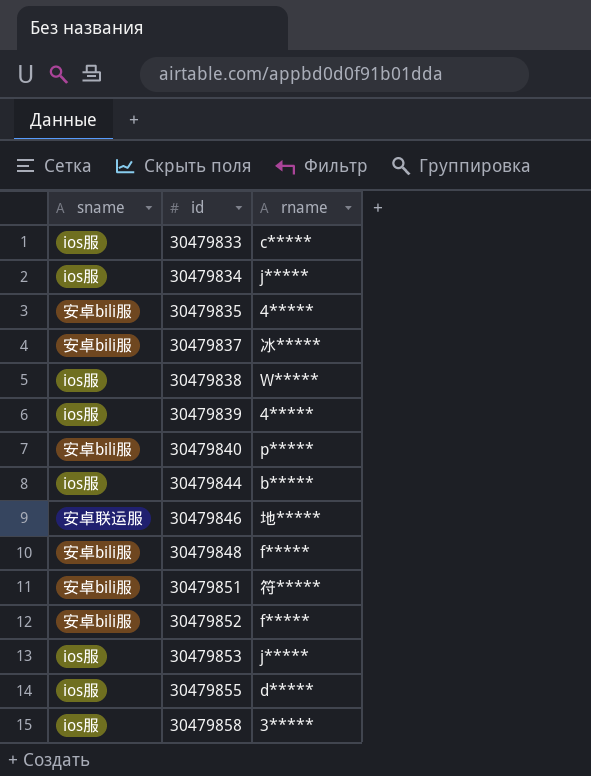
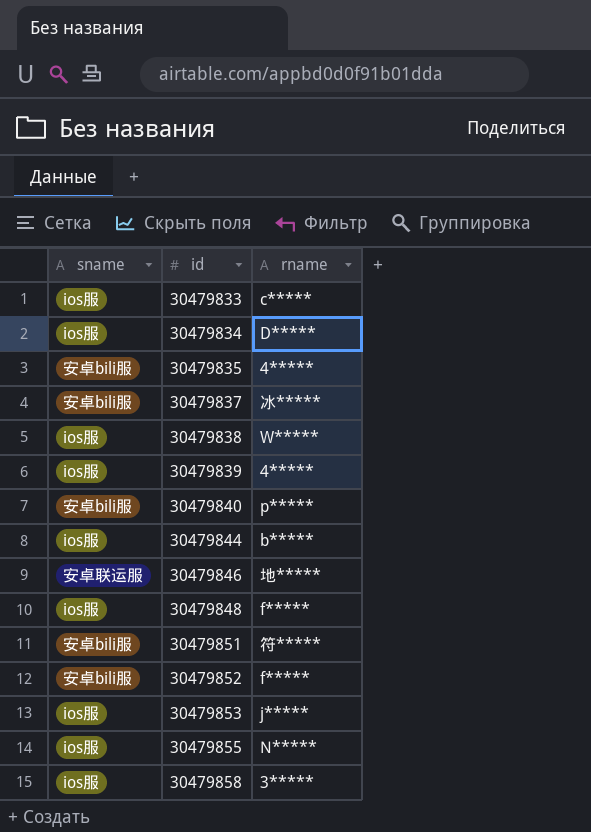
30479834 | rname: j***** -> D*****
30479848 | sname: 安卓bili服 -> ios服
30479855 | rname: d***** -> N*****

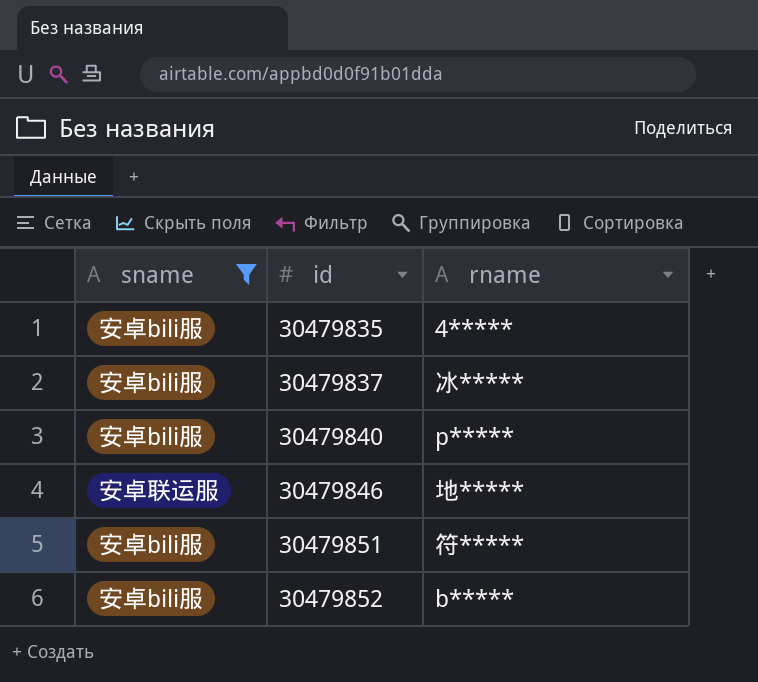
filter: none -> sname != ios服
30479852 | rname: f***** -> b*****

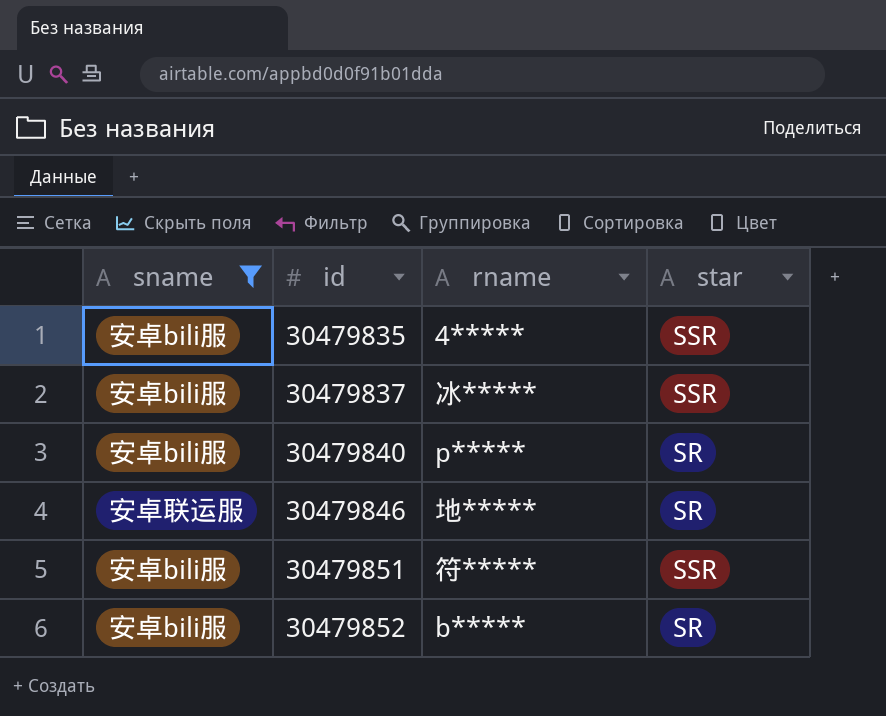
column star | position: none -> 4

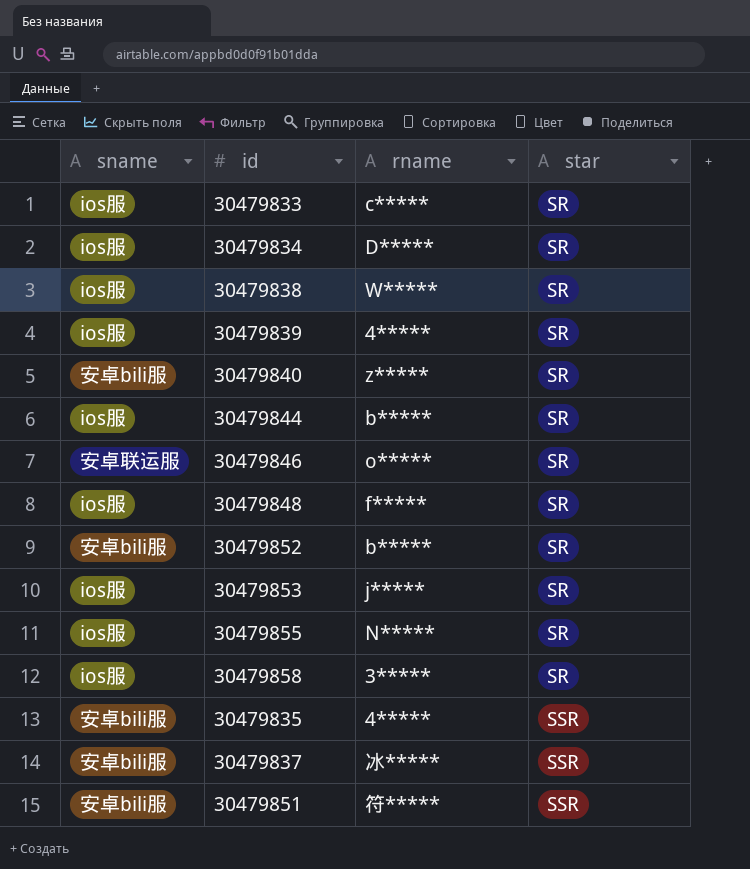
filter: sname != ios服 -> none
row order: id ascending -> star ascending
30479840 | rname: p***** -> z*****
30479846 | rname: 地***** -> o*****

